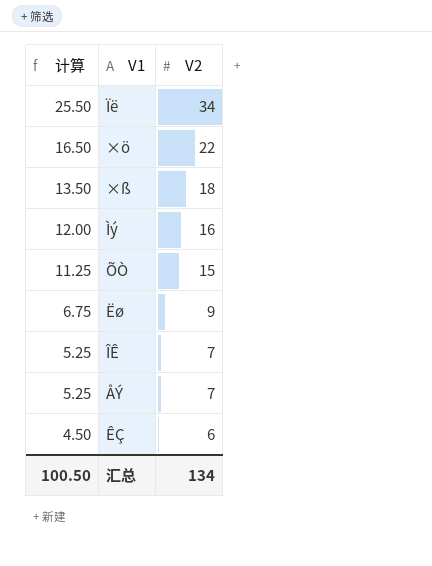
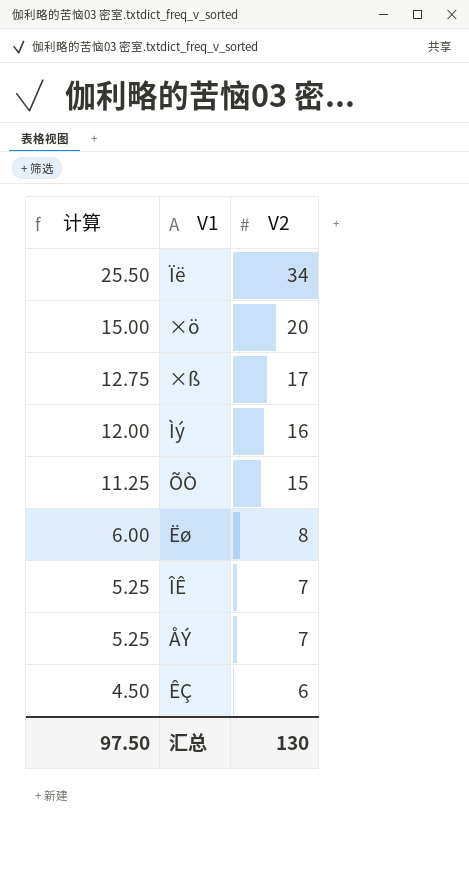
×ö | 计算: 16.50 -> 15.00
×ö | V2: 22 -> 20
×ß | 计算: 13.50 -> 12.75
×ß | V2: 18 -> 17
Ëø | 计算: 6.75 -> 6.00
Ëø | V2: 9 -> 8
汇总 | 计算: 100.50 -> 97.50
汇总 | V2: 134 -> 130

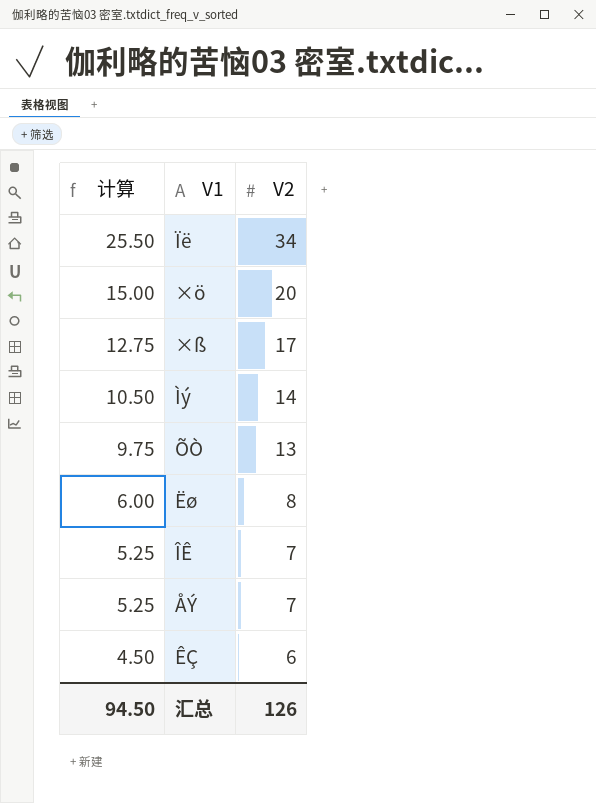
Ìý | 计算: 12.00 -> 10.50
Ìý | V2: 16 -> 14
ÕÒ | 计算: 11.25 -> 9.75
ÕÒ | V2: 15 -> 13
汇总 | 计算: 97.50 -> 94.50
汇总 | V2: 130 -> 126

